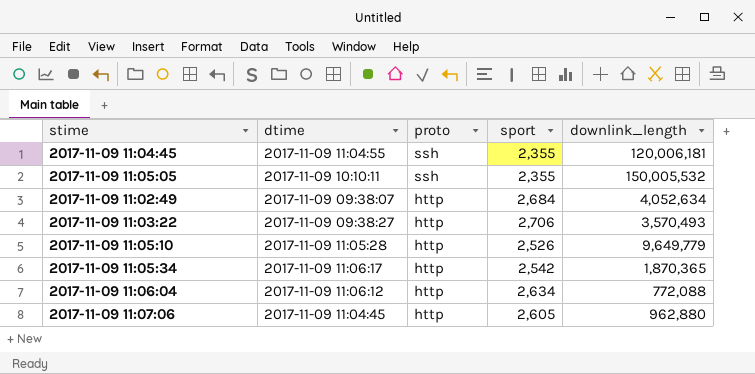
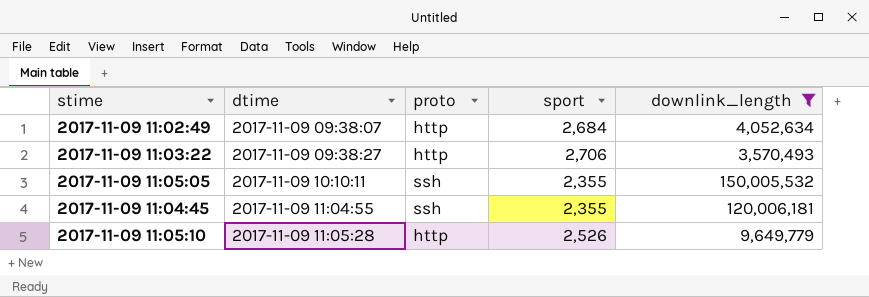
filter: none -> downlink_length >= 3,570,493
row order: proto descending -> dtime ascending

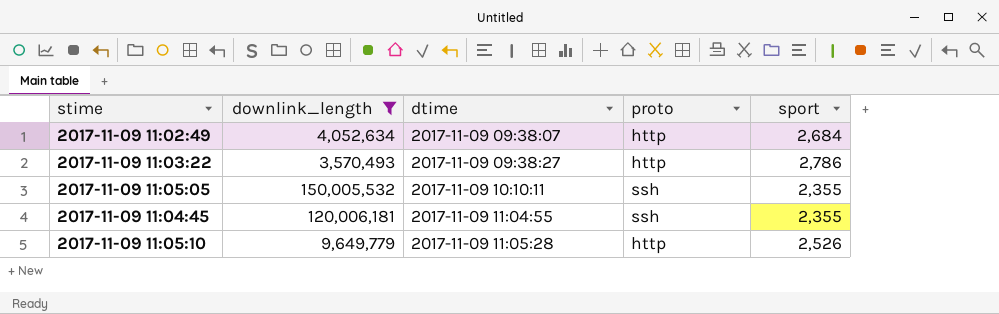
column downlink_length | position: 5 -> 2
2017-11-09 11:03:22 | sport: 2,706 -> 2,786

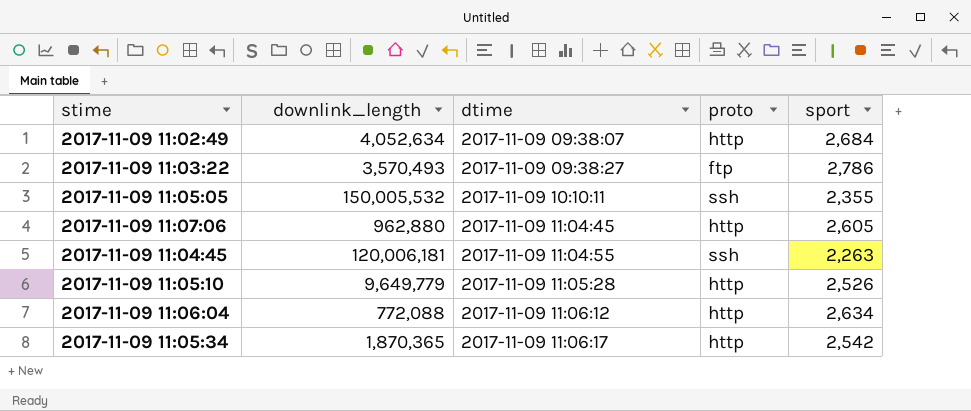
filter: downlink_length >= 3,570,493 -> none
2017-11-09 11:03:22 | proto: http -> ftp
2017-11-09 11:04:45 | sport: 2,355 -> 2,263

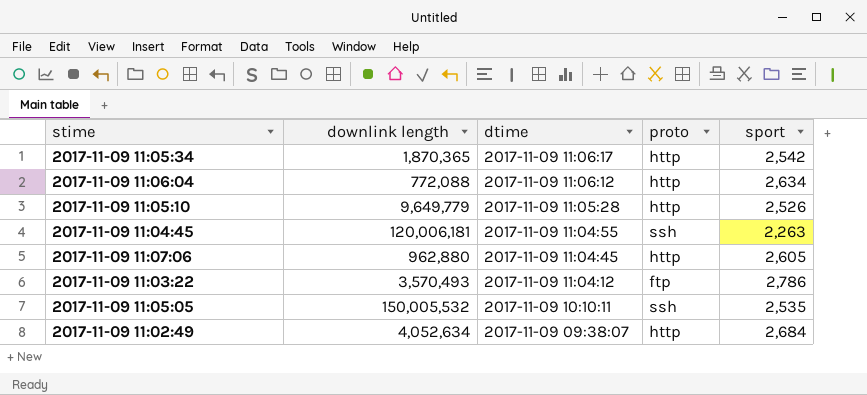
row order: dtime ascending -> dtime descending
column name: downlink_length -> downlink length
2017-11-09 11:03:22 | dtime: 2017-11-09 09:38:27 -> 2017-11-09 11:04:12
2017-11-09 11:05:05 | sport: 2,355 -> 2,535

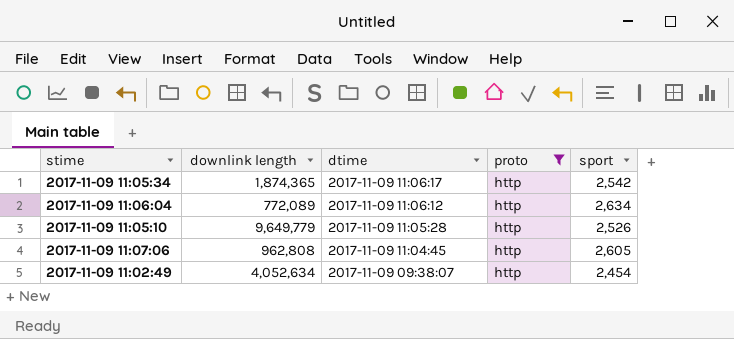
filter: none -> proto = http
2017-11-09 11:05:34 | downlink length: 1,870,365 -> 1,874,365
2017-11-09 11:06:04 | downlink length: 772,088 -> 772,089
2017-11-09 11:07:06 | downlink length: 962,880 -> 962,808
2017-11-09 11:02:49 | sport: 2,684 -> 2,454

